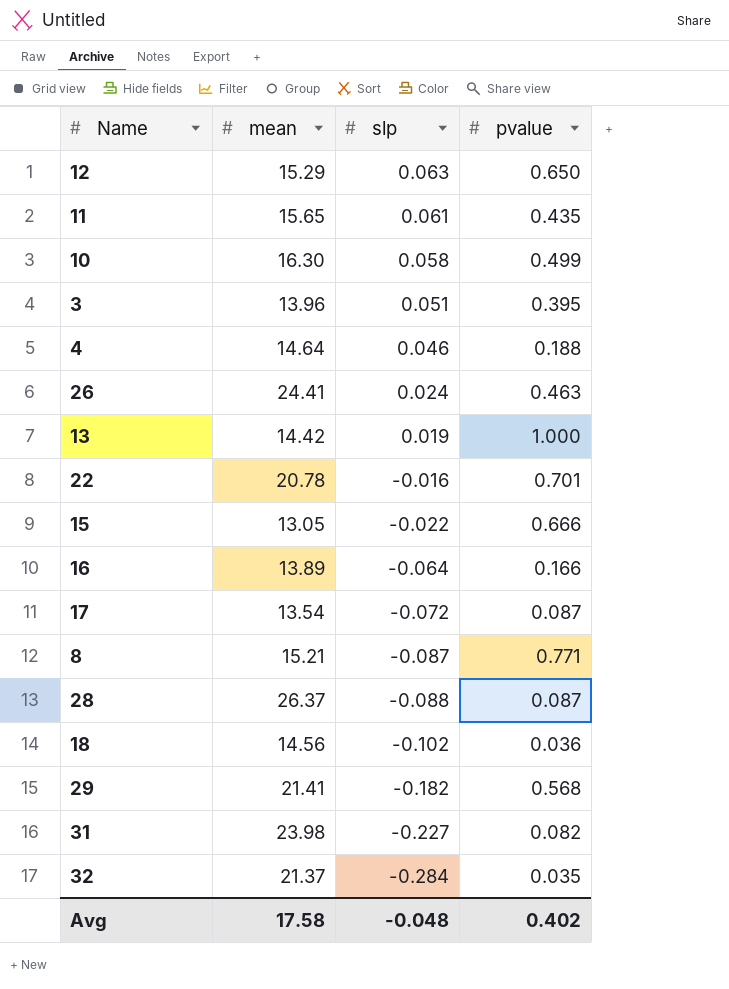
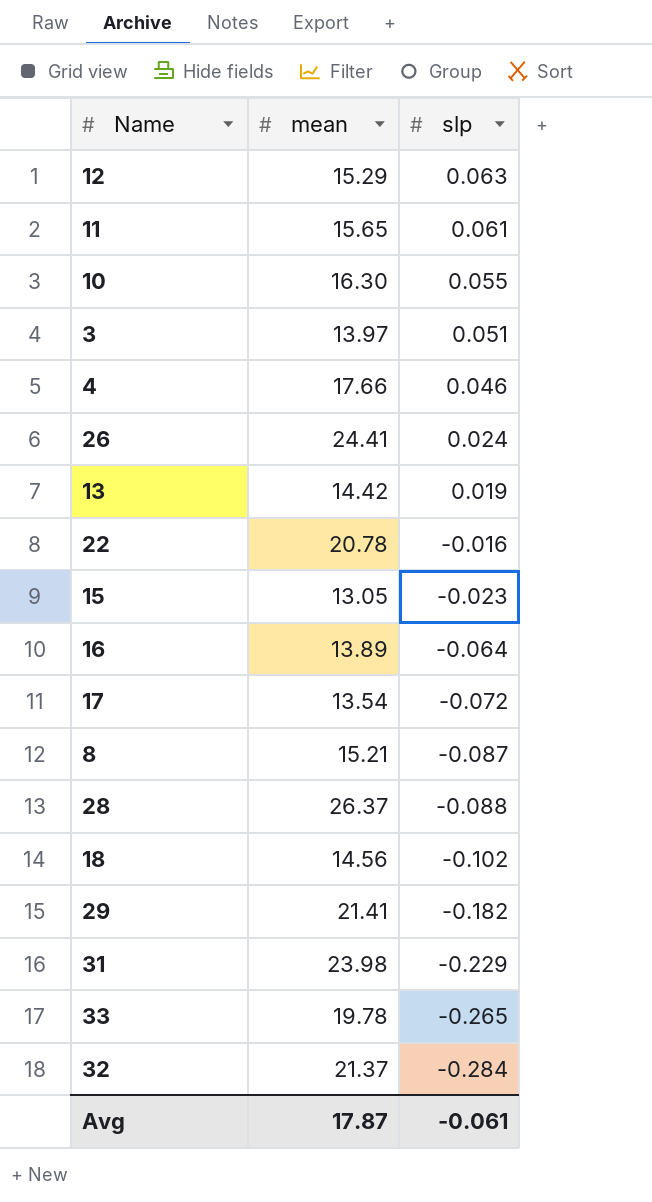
column pvalue | position: 4 -> none
10 | slp: 0.058 -> 0.055
3 | mean: 13.96 -> 13.97
4 | mean: 14.64 -> 17.66
15 | slp: -0.022 -> -0.023
31 | slp: -0.227 -> -0.229
row 33: none -> 19.78 | -0.265
Avg | mean: 17.58 -> 17.87
Avg | slp: -0.048 -> -0.061

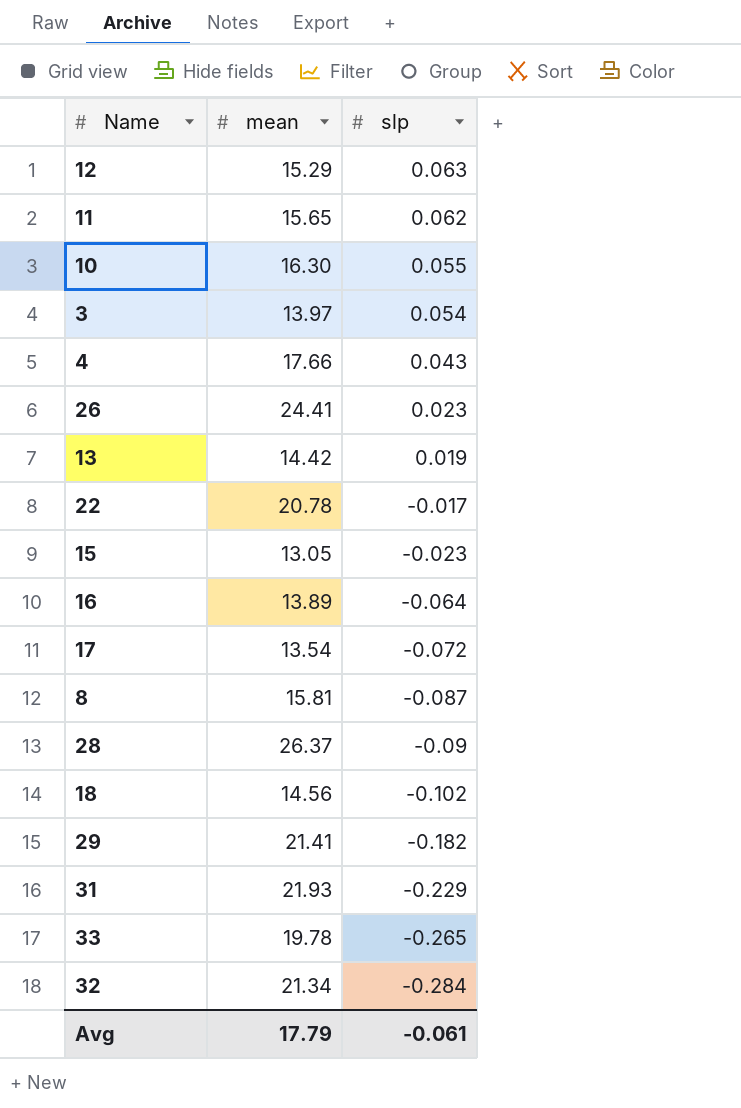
11 | slp: 0.061 -> 0.062
3 | slp: 0.051 -> 0.054
4 | slp: 0.046 -> 0.043
26 | slp: 0.024 -> 0.023
22 | slp: -0.016 -> -0.017
8 | mean: 15.21 -> 15.81
28 | slp: -0.088 -> -0.09
31 | mean: 23.98 -> 21.93
32 | mean: 21.37 -> 21.34
Avg | mean: 17.87 -> 17.79

